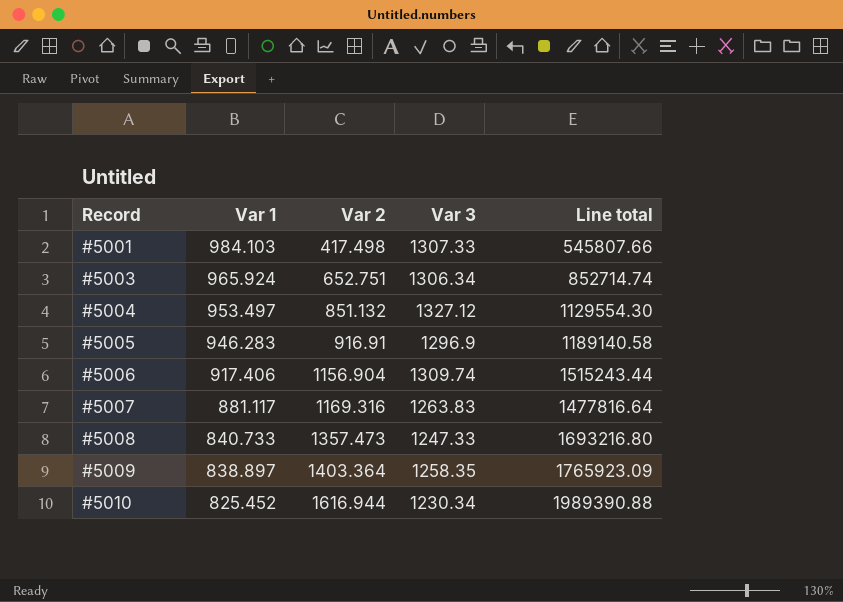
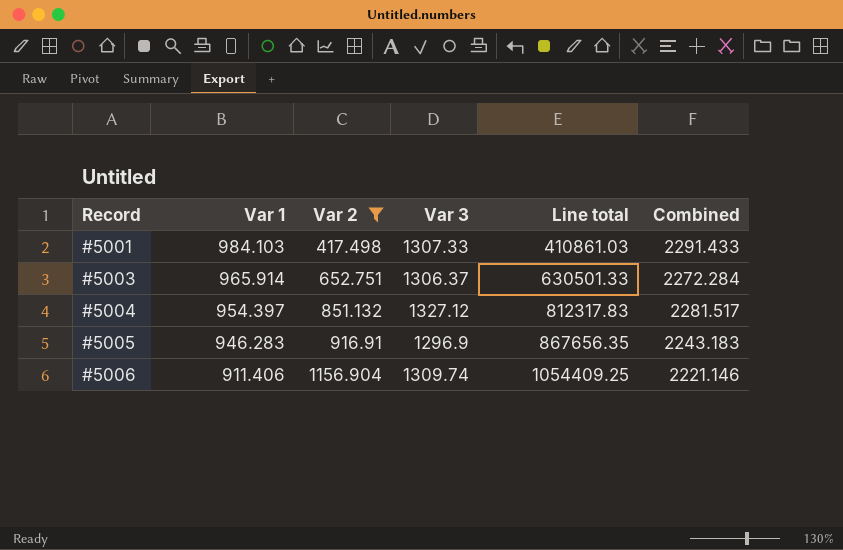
filter: none -> Var 2 <= 1156.904
column Line total | formula: [Var 2] * [Var 3] -> [Var 1] * [Var 2]
column Combined | formula: none -> [Var 1] + [Var 3]
#5003 | Var 1: 965.924 -> 965.914
#5003 | Var 3: 1306.34 -> 1306.37
#5004 | Var 1: 953.497 -> 954.397
#5006 | Var 1: 917.406 -> 911.406

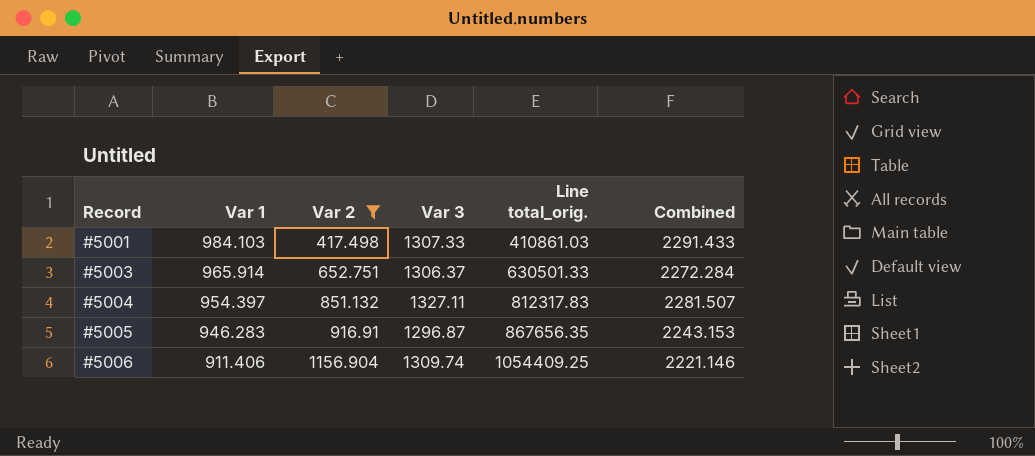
column name: Line total -> Line total_orig.
#5004 | Var 3: 1327.12 -> 1327.11
#5004 | Combined: 2281.517 -> 2281.507
#5005 | Var 3: 1296.9 -> 1296.87
#5005 | Combined: 2243.183 -> 2243.153

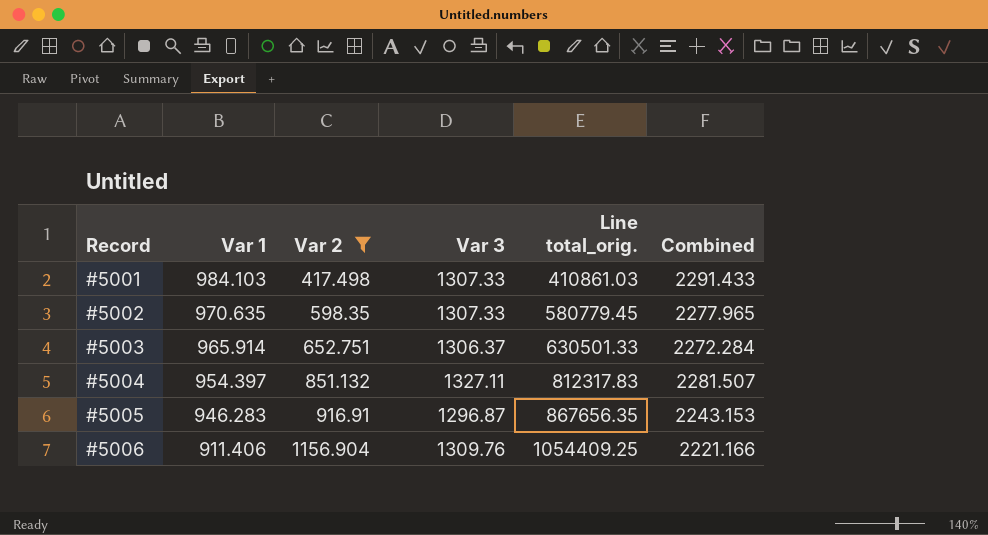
row #5002: none -> 970.635 | 598.35 | 1307.33 | 580779.45 | 2277.965
#5006 | Var 3: 1309.74 -> 1309.76
#5006 | Combined: 2221.146 -> 2221.166

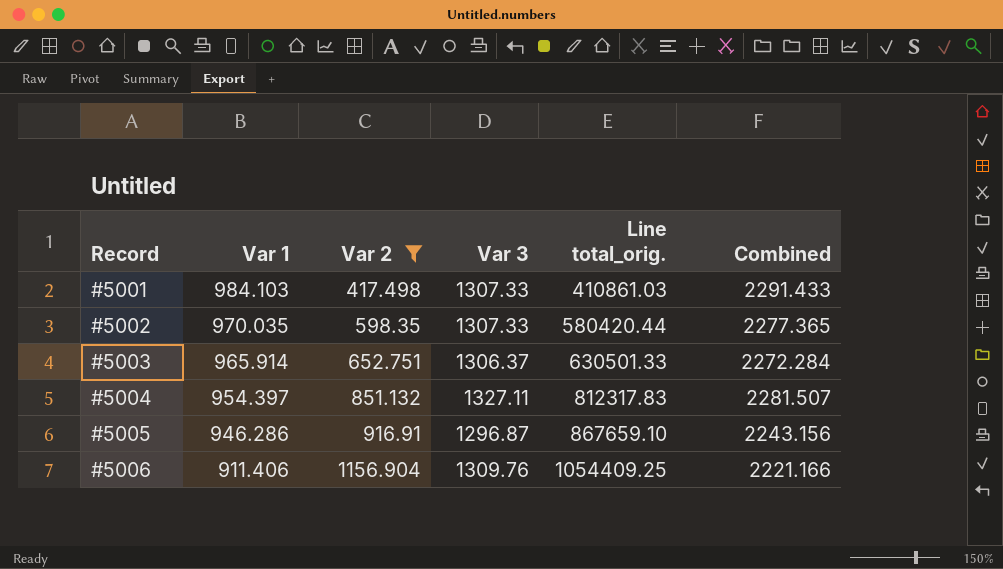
#5002 | Var 1: 970.635 -> 970.035
#5002 | Line total_orig.: 580779.45 -> 580420.44
#5002 | Combined: 2277.965 -> 2277.365
#5005 | Var 1: 946.283 -> 946.286
#5005 | Line total_orig.: 867656.35 -> 867659.10
#5005 | Combined: 2243.153 -> 2243.156

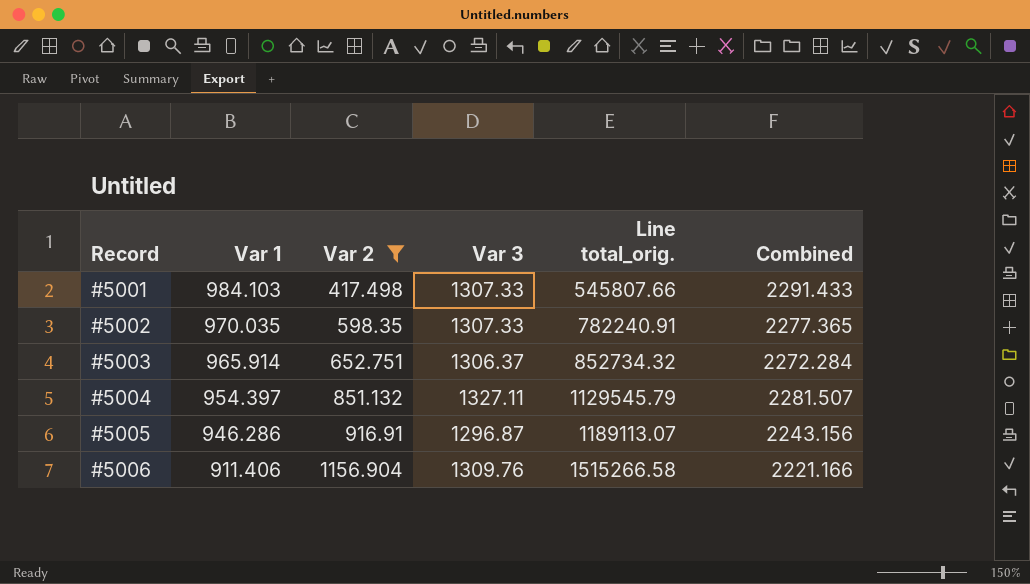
column Line total_orig. | formula: [Var 1] * [Var 2] -> [Var 2] * [Var 3]

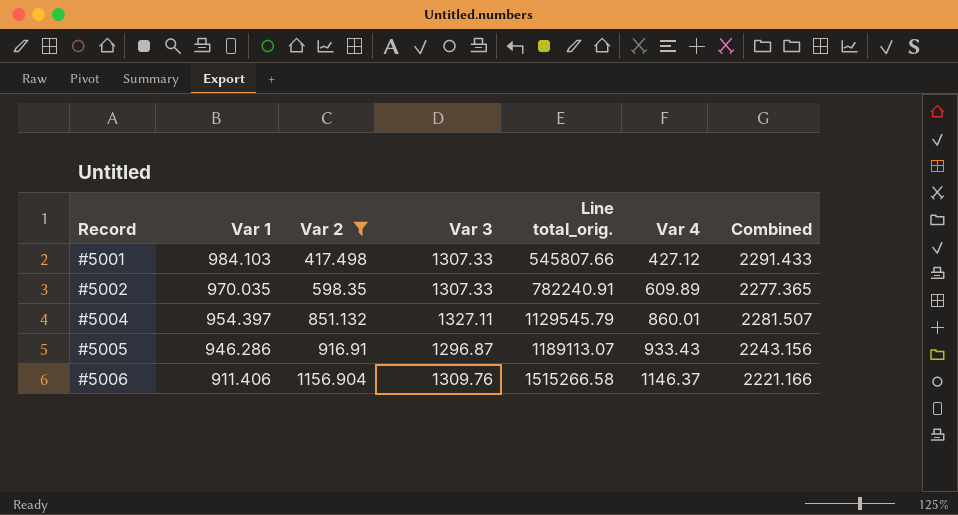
column Var 4 | position: none -> 6
row #5003: 965.914 | 652.751 | 1306.37 | 852734.32 | 2272.284 -> none

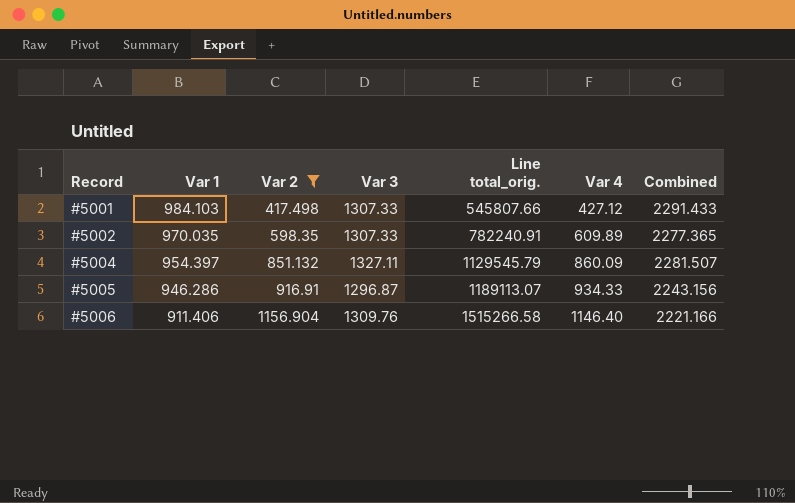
#5004 | Var 4: 860.01 -> 860.09
#5005 | Var 4: 933.43 -> 934.33
#5006 | Var 4: 1146.37 -> 1146.40

